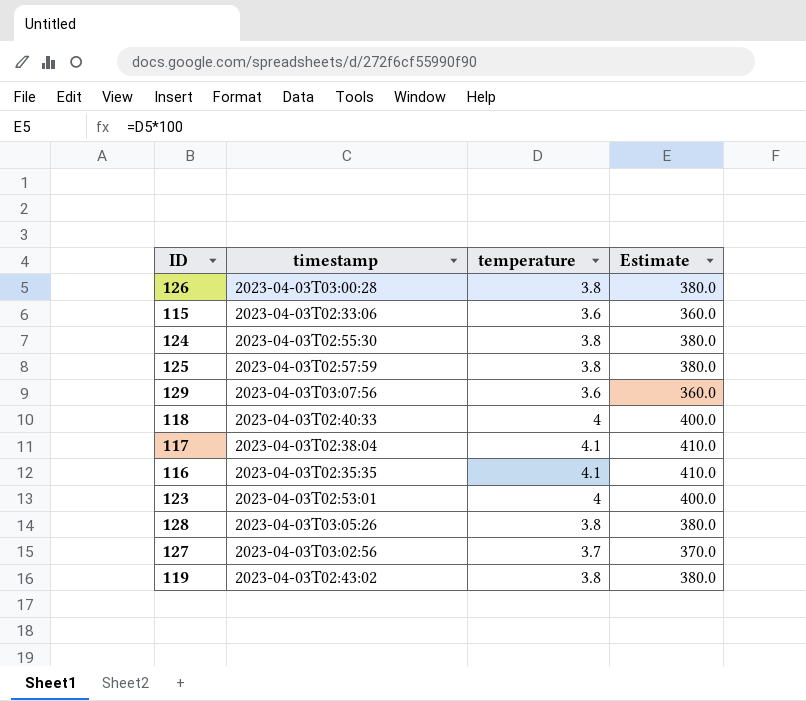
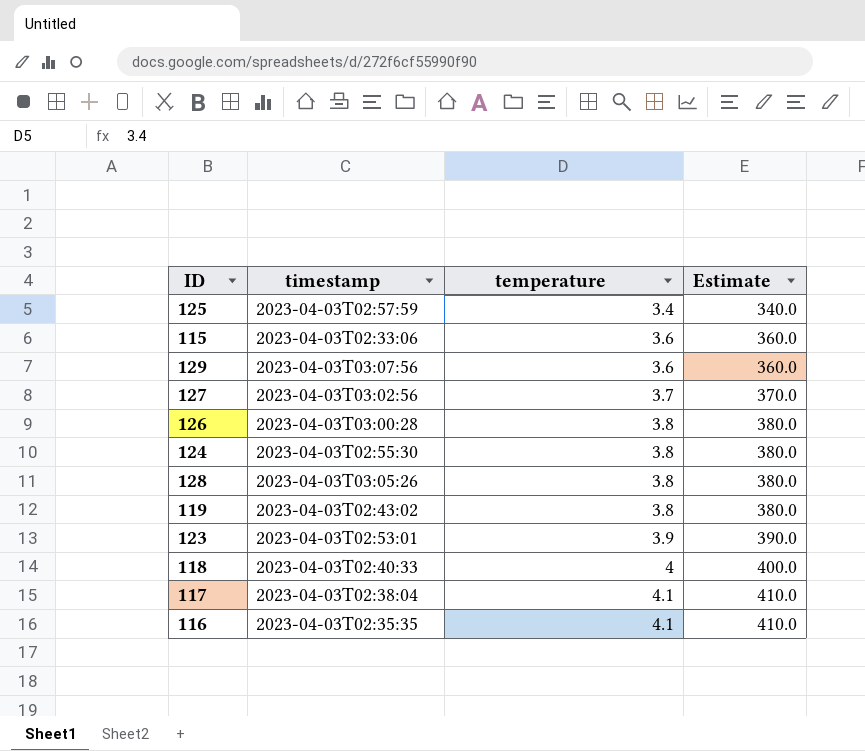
row order: none -> temperature ascending
125 | temperature: 3.8 -> 3.4
125 | Estimate: 380.0 -> 340.0
123 | temperature: 4 -> 3.9
123 | Estimate: 400.0 -> 390.0

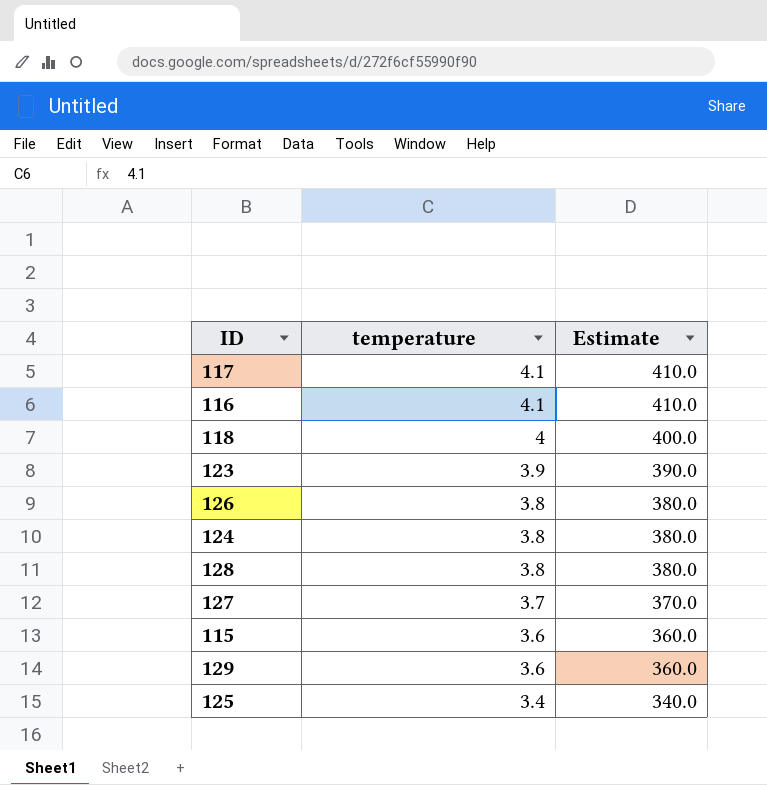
row order: temperature ascending -> temperature descending
column timestamp | position: 2 -> none
row 119: 2023-04-03T02:43:02 | 3.8 | 380.0 -> none

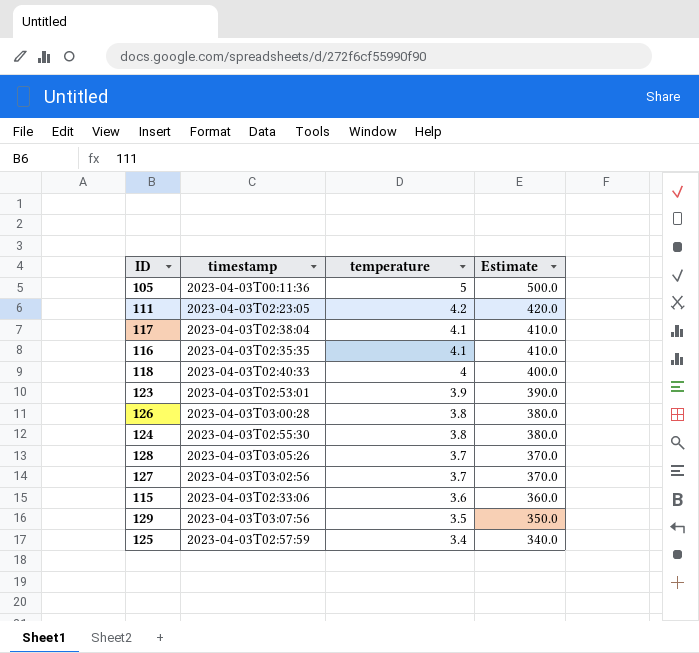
column timestamp | position: none -> 2
row 105: none -> 2023-04-03T00:11:36 | 5 | 500.0
row 111: none -> 2023-04-03T02:23:05 | 4.2 | 420.0
128 | temperature: 3.8 -> 3.7
128 | Estimate: 380.0 -> 370.0
129 | temperature: 3.6 -> 3.5
129 | Estimate: 360.0 -> 350.0

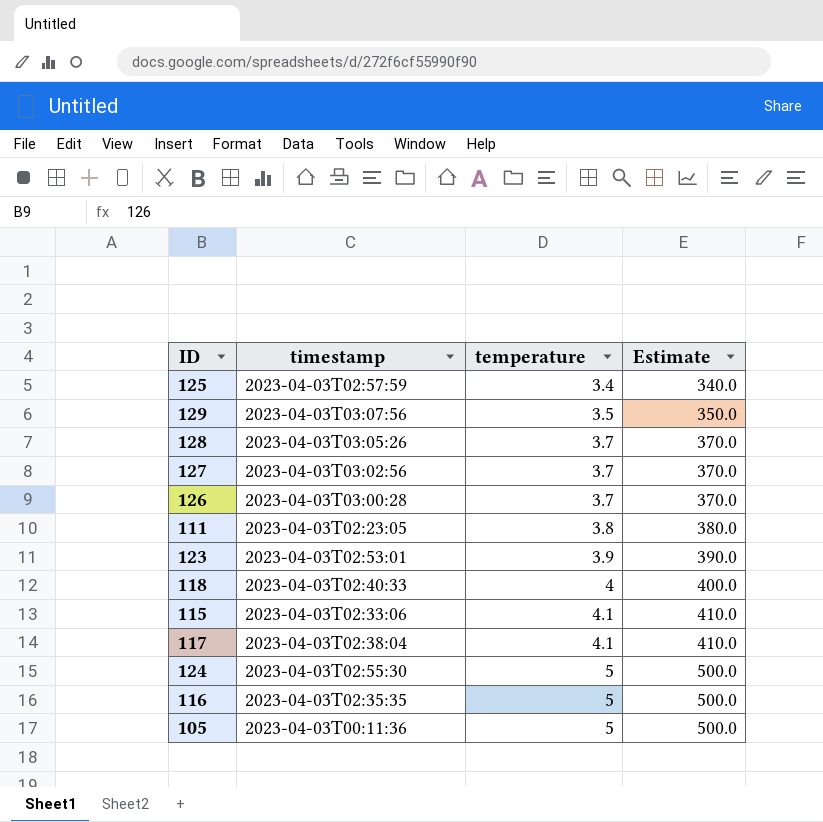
row order: temperature descending -> temperature ascending
126 | temperature: 3.8 -> 3.7
126 | Estimate: 380.0 -> 370.0
111 | temperature: 4.2 -> 3.8
111 | Estimate: 420.0 -> 380.0
115 | temperature: 3.6 -> 4.1
115 | Estimate: 360.0 -> 410.0
124 | temperature: 3.8 -> 5
124 | Estimate: 380.0 -> 500.0
116 | temperature: 4.1 -> 5
116 | Estimate: 410.0 -> 500.0

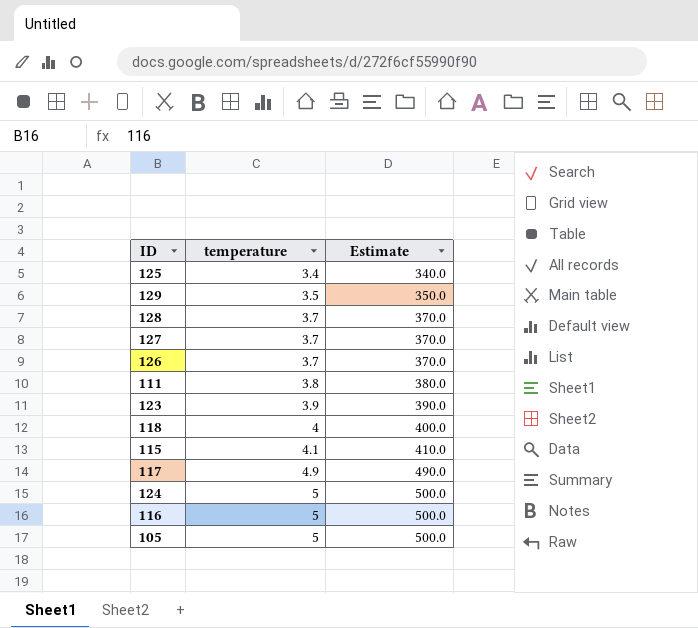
column timestamp | position: 2 -> none
117 | temperature: 4.1 -> 4.9
117 | Estimate: 410.0 -> 490.0

